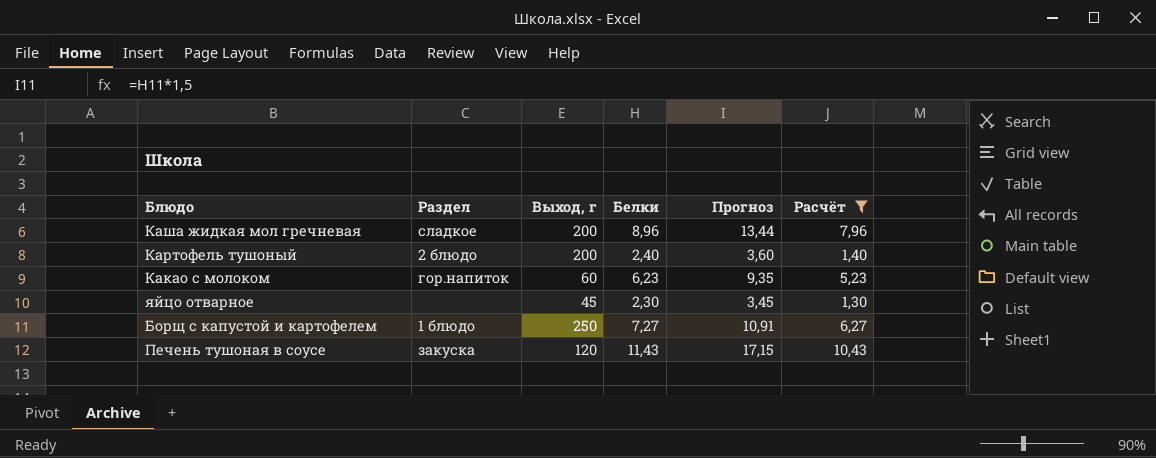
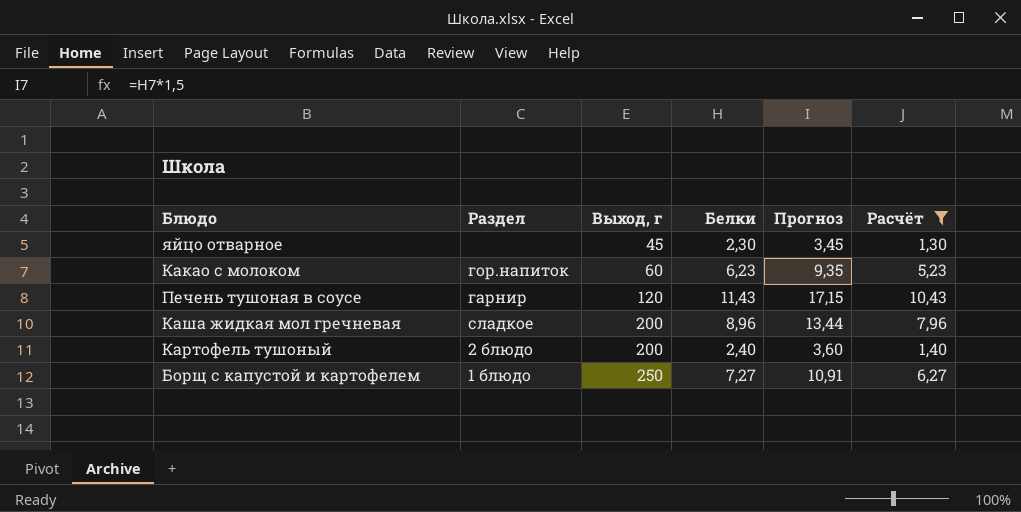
row order: none -> Выход, г ascending
Печень тушоная в соусе | Раздел: закуска -> гарнир

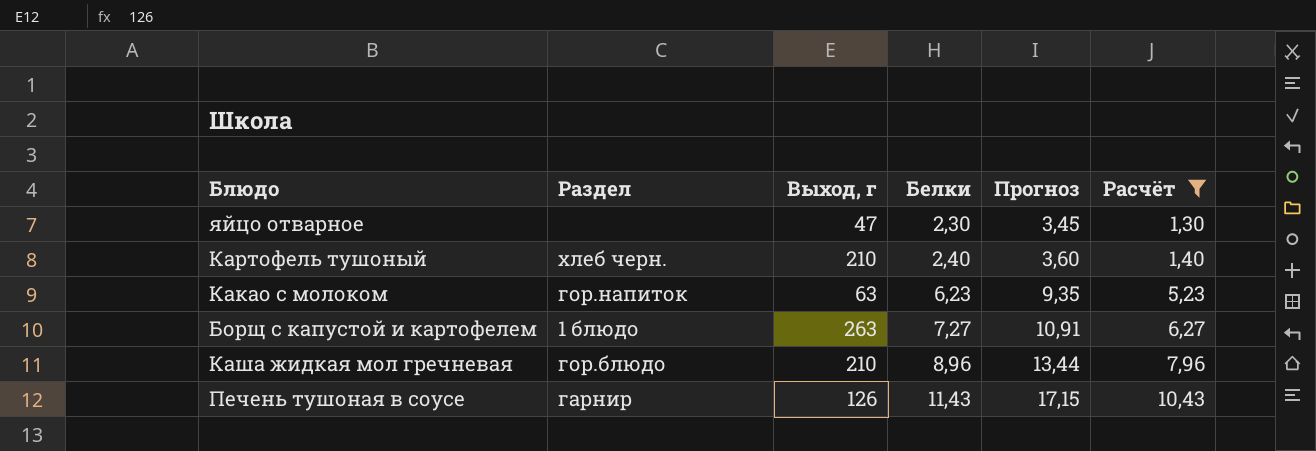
row order: Выход, г ascending -> Белки ascending
яйцо отварное | Выход, г: 45 -> 47
Картофель тушоный | Раздел: 2 блюдо -> хлеб черн.
Картофель тушоный | Выход, г: 200 -> 210
Какао с молоком | Выход, г: 60 -> 63
Борщ с капустой и картофелем | Выход, г: 250 -> 263
Каша жидкая мол гречневая | Раздел: сладкое -> гор.блюдо
Каша жидкая мол гречневая | Выход, г: 200 -> 210
Печень тушоная в соусе | Выход, г: 120 -> 126

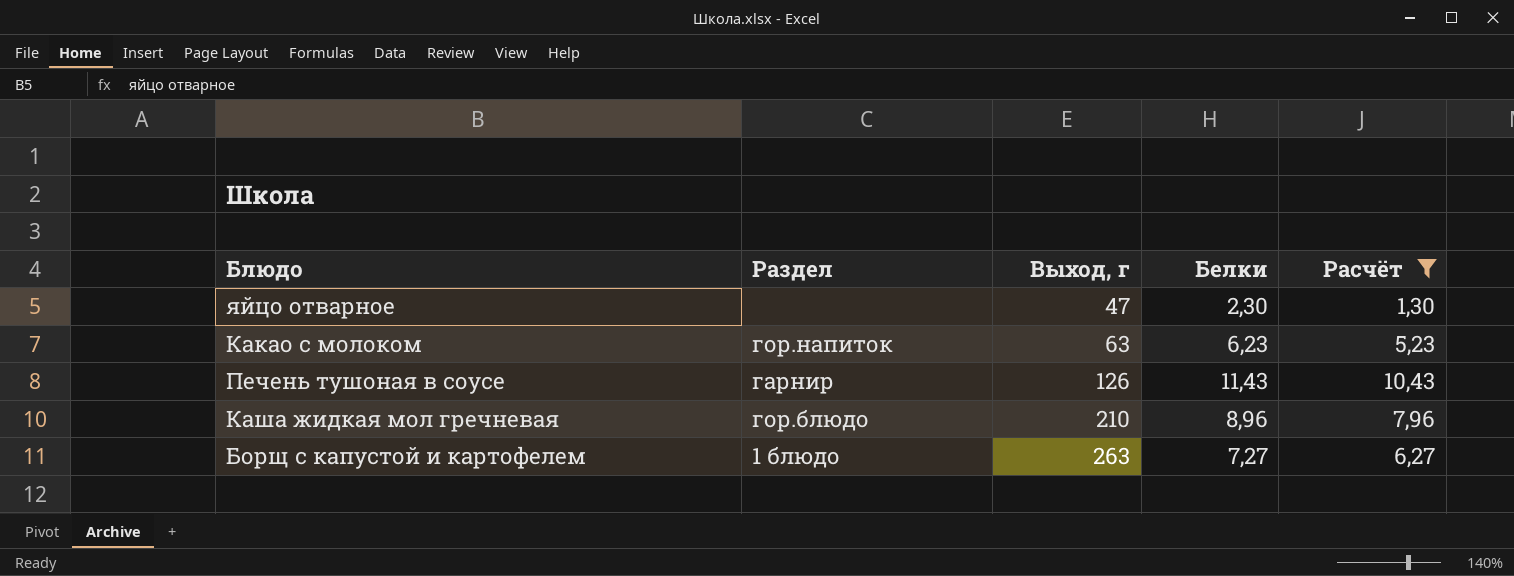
row order: Белки ascending -> Выход, г ascending
column Прогноз | formula: [Белки] * 1,5 -> none
row Картофель тушоный: хлеб черн. | 210 | 2,40 | 3,60 | 1,40 -> none

